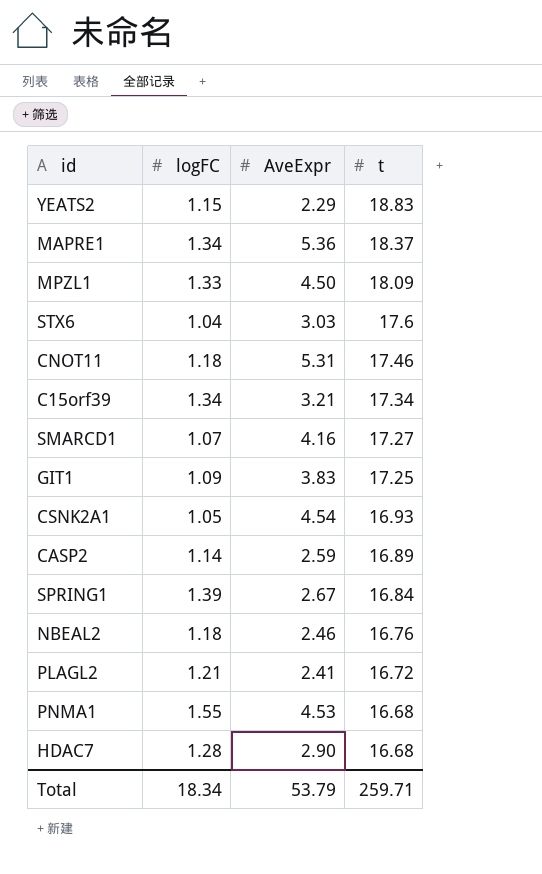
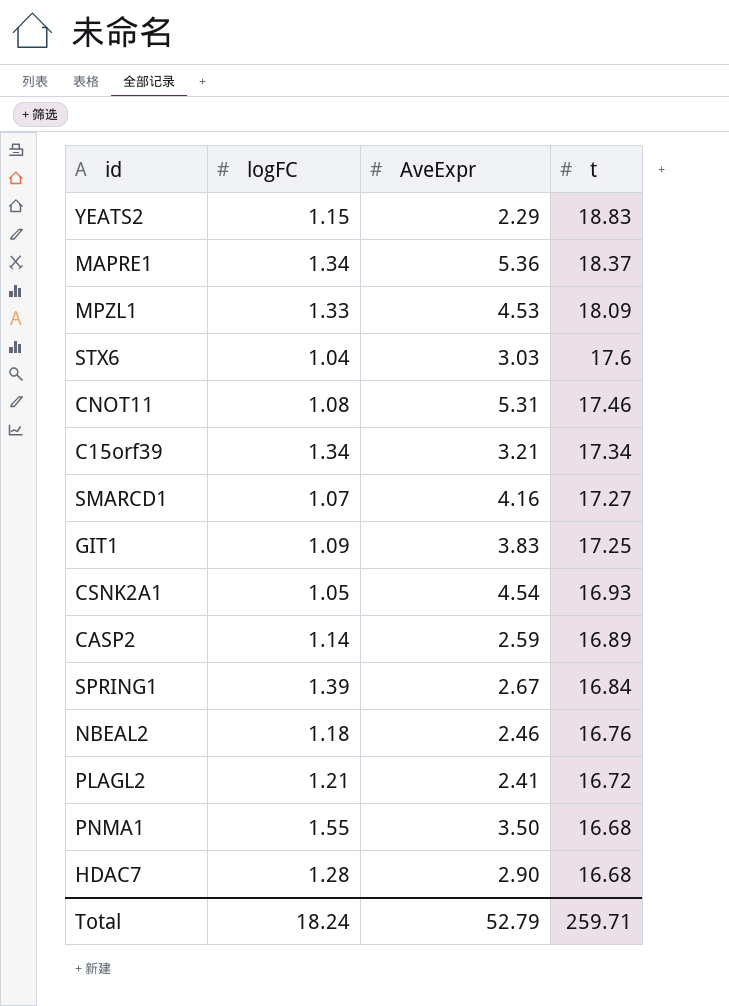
MPZL1 | AveExpr: 4.50 -> 4.53
CNOT11 | logFC: 1.18 -> 1.08
PNMA1 | AveExpr: 4.53 -> 3.50
Total | logFC: 18.34 -> 18.24
Total | AveExpr: 53.79 -> 52.79

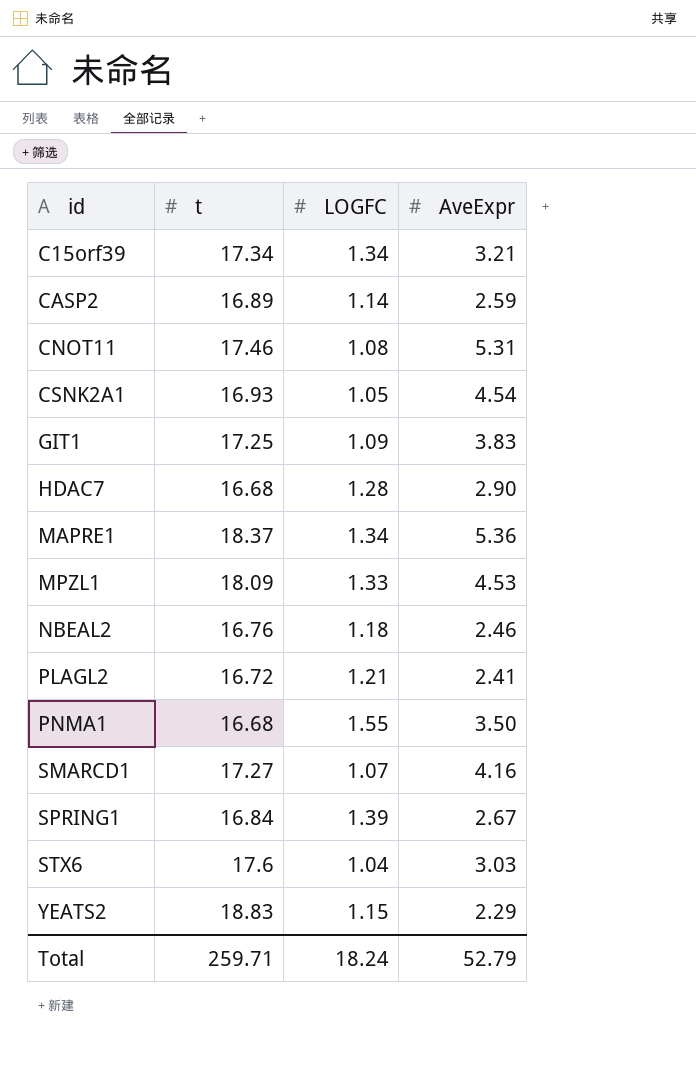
row order: t descending -> id ascending
column t | position: 4 -> 2
column name: logFC -> LOGFC

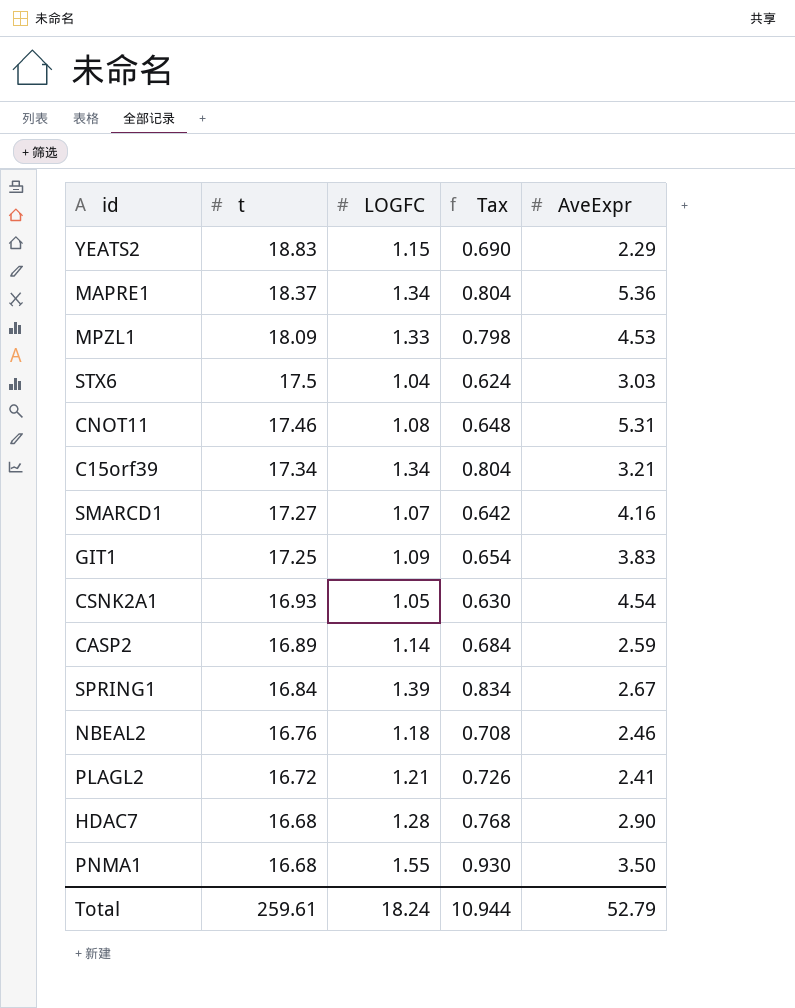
row order: id ascending -> t descending
column Tax | formula: none -> [LOGFC] * 0.6
STX6 | t: 17.6 -> 17.5
Total | t: 259.71 -> 259.61

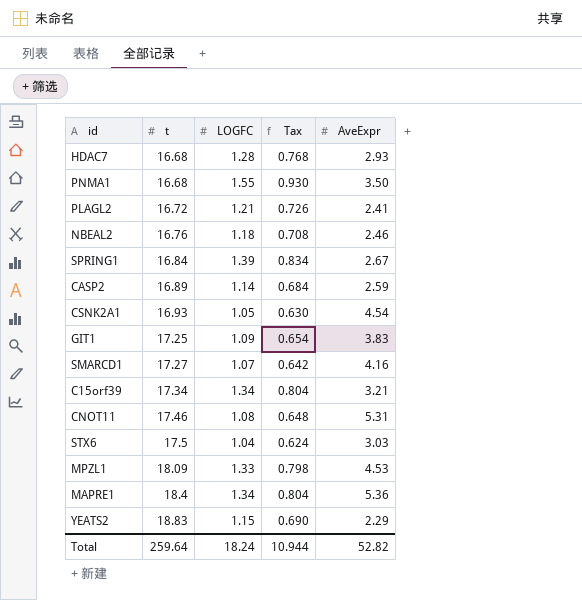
row order: t descending -> t ascending
HDAC7 | AveExpr: 2.90 -> 2.93
MAPRE1 | t: 18.37 -> 18.4
Total | t: 259.61 -> 259.64
Total | AveExpr: 52.79 -> 52.82

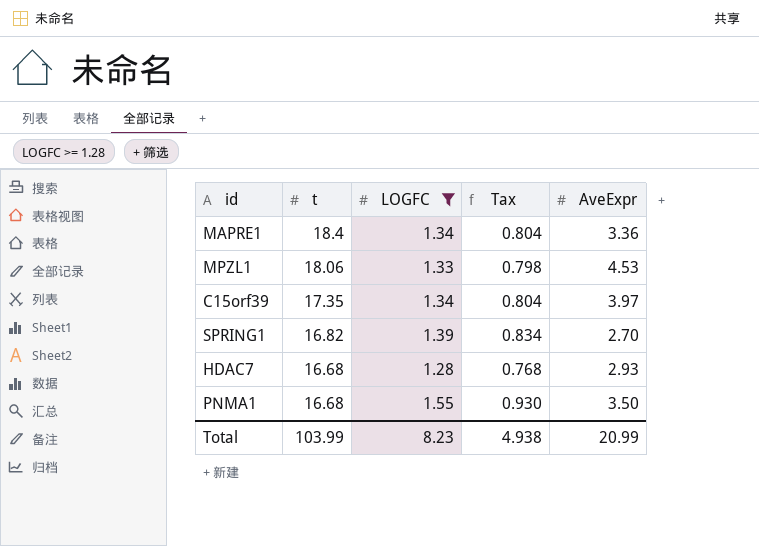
filter: none -> LOGFC >= 1.28
row order: t ascending -> t descending
MAPRE1 | AveExpr: 5.36 -> 3.36
MPZL1 | t: 18.09 -> 18.06
C15orf39 | t: 17.34 -> 17.35
C15orf39 | AveExpr: 3.21 -> 3.97
SPRING1 | t: 16.84 -> 16.82
SPRING1 | AveExpr: 2.67 -> 2.70
Total | t: 259.64 -> 103.99
Total | LOGFC: 18.24 -> 8.23
Total | Tax: 10.944 -> 4.938
Total | AveExpr: 52.82 -> 20.99

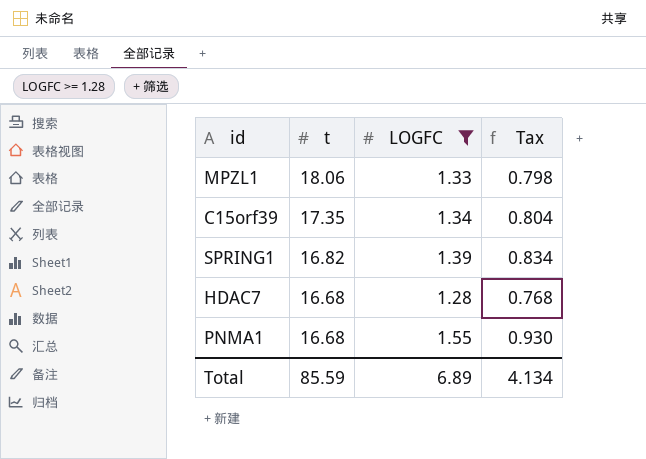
column AveExpr | position: 5 -> none
row MAPRE1: 18.4 | 1.34 | 0.804 | 3.36 -> none
Total | t: 103.99 -> 85.59
Total | LOGFC: 8.23 -> 6.89
Total | Tax: 4.938 -> 4.134

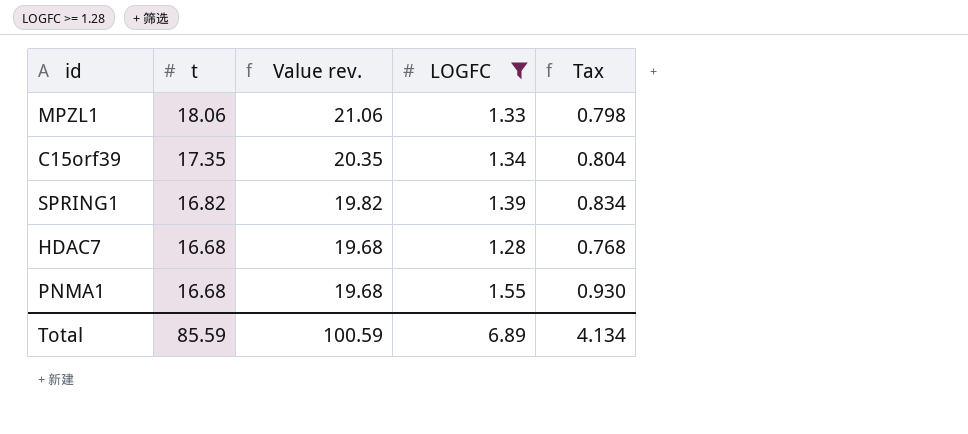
column Value rev. | formula: none -> [t] + 3

